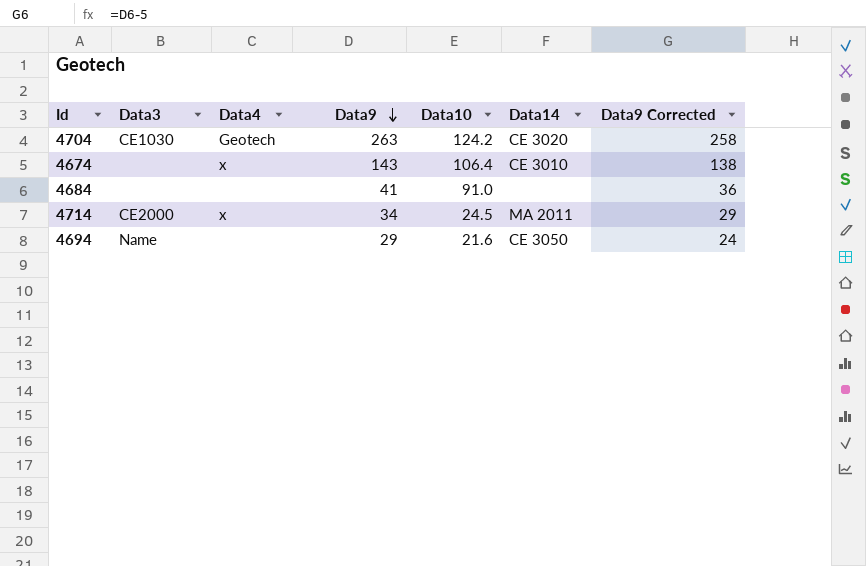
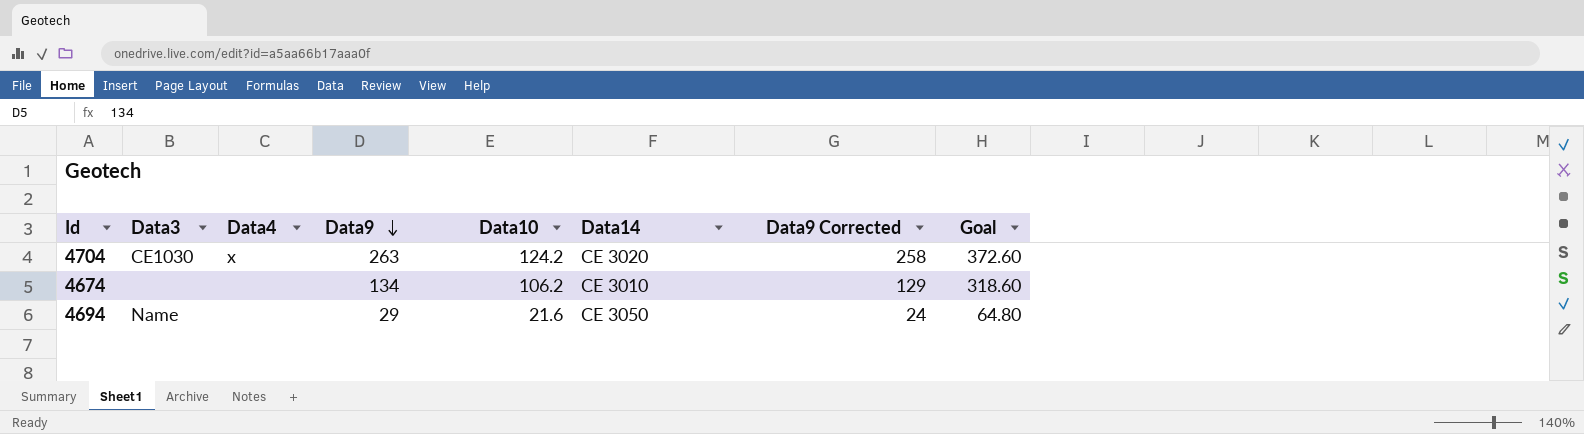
column Goal | formula: none -> [Data10] * 3
row 4684: none | none | 41 | 91.0 | none | 36 -> none
row 4714: CE2000 | x | 34 | 24.5 | MA 2011 | 29 -> none
4704 | Data4: Geotech -> x
4674 | Data4: x -> none
4674 | Data9: 143 -> 134
4674 | Data10: 106.4 -> 106.2
4674 | Data9 Corrected: 138 -> 129

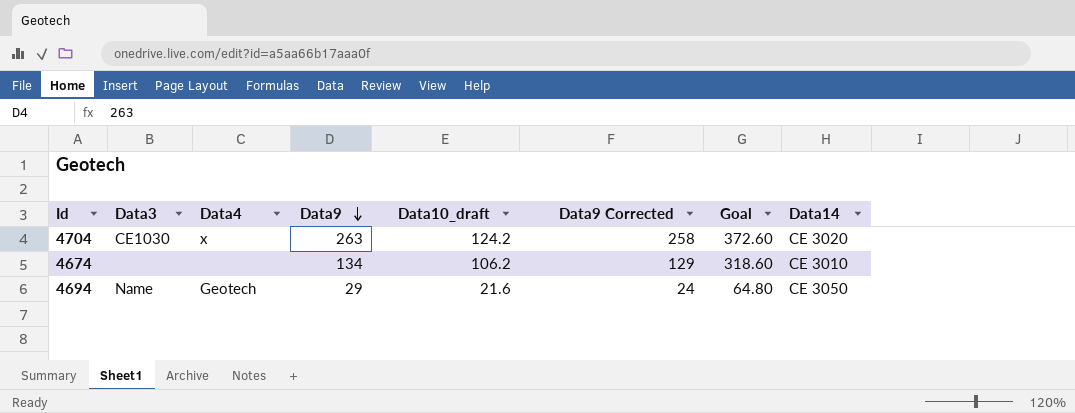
column name: Data10 -> Data10_draft
column Data14 | position: 6 -> 8
4694 | Data4: none -> Geotech

